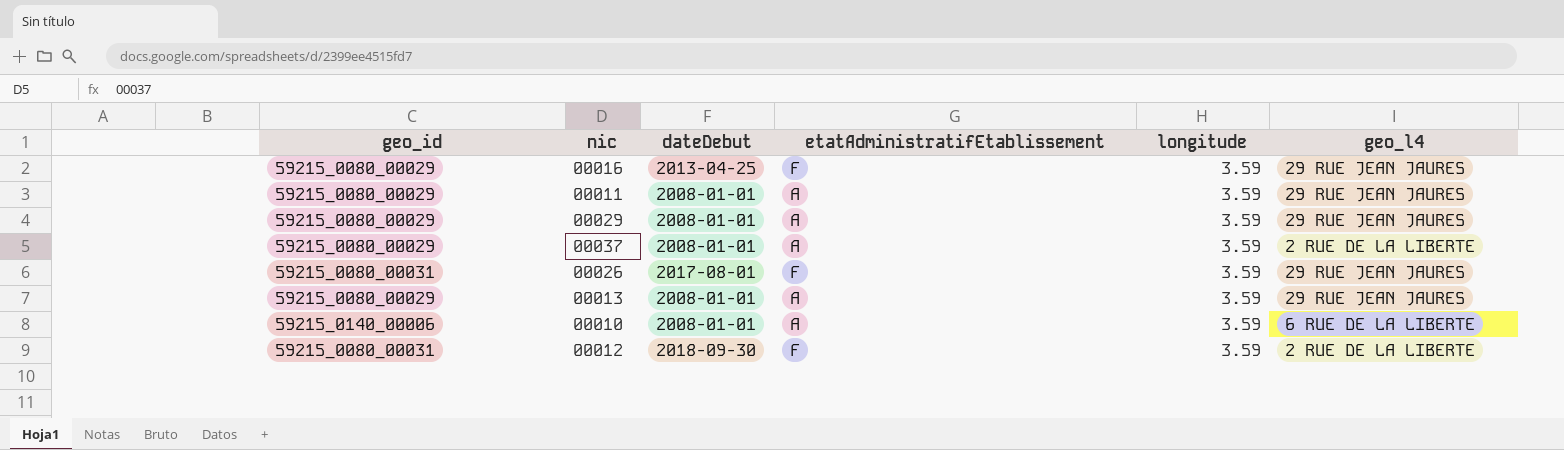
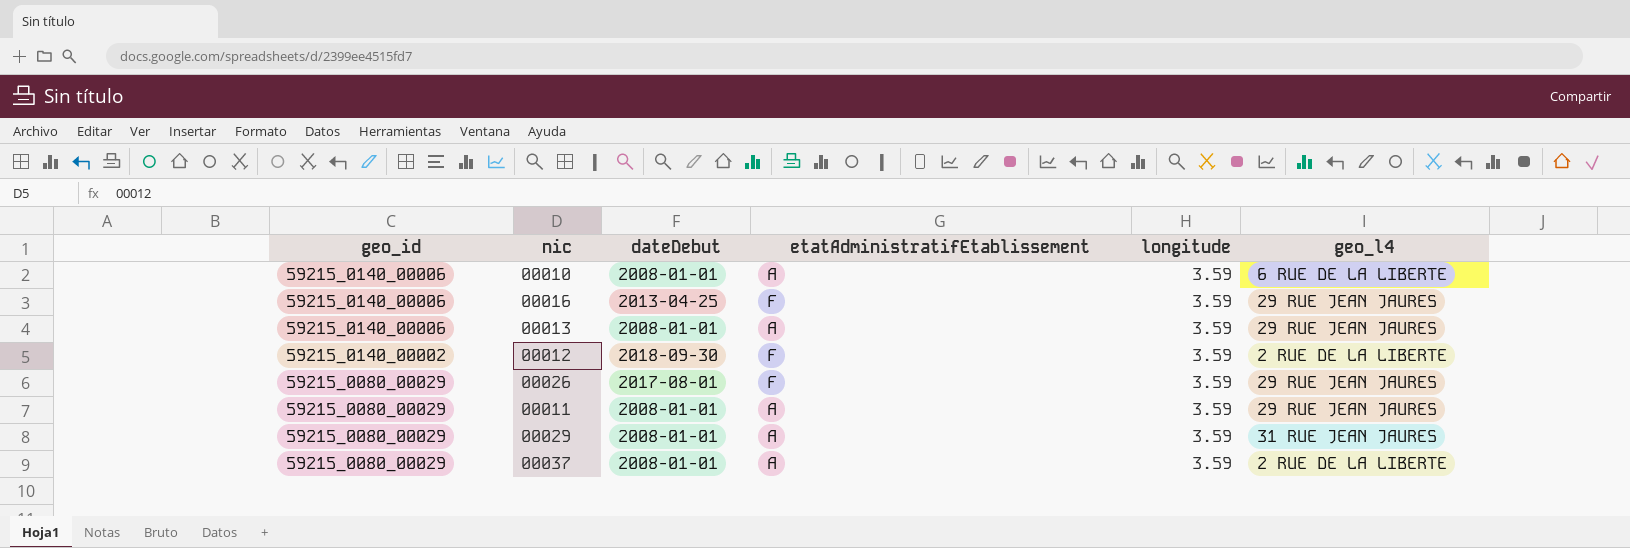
row order: none -> geo_id descending
00016 | geo_id: 59215_0080_00029 -> 59215_0140_00006
00013 | geo_id: 59215_0080_00029 -> 59215_0140_00006
00012 | geo_id: 59215_0080_00031 -> 59215_0140_00002
00026 | geo_id: 59215_0080_00031 -> 59215_0080_00029
00029 | geo_l4: 29 RUE JEAN JAURES -> 31 RUE JEAN JAURES

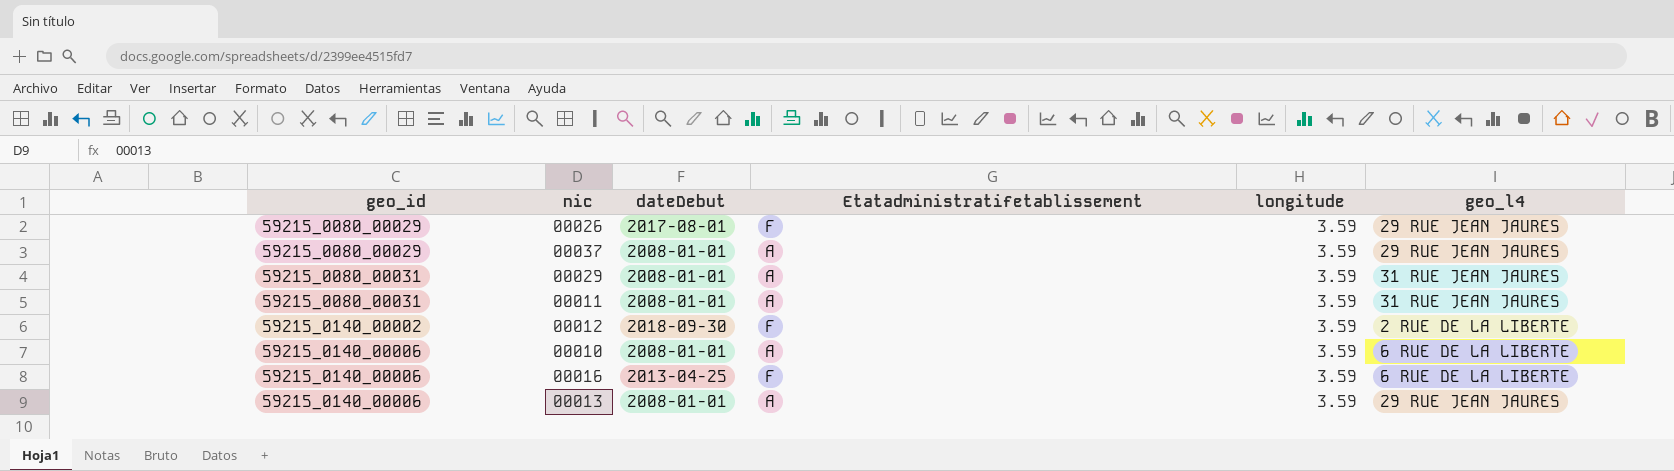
row order: geo_id descending -> geo_id ascending
column name: etatAdministratifEtablissement -> Etatadministratifetablissement
00037 | geo_l4: 2 RUE DE LA LIBERTE -> 29 RUE JEAN JAURES
00029 | geo_id: 59215_0080_00029 -> 59215_0080_00031
00011 | geo_id: 59215_0080_00029 -> 59215_0080_00031
00011 | geo_l4: 29 RUE JEAN JAURES -> 31 RUE JEAN JAURES
00016 | geo_l4: 29 RUE JEAN JAURES -> 6 RUE DE LA LIBERTE

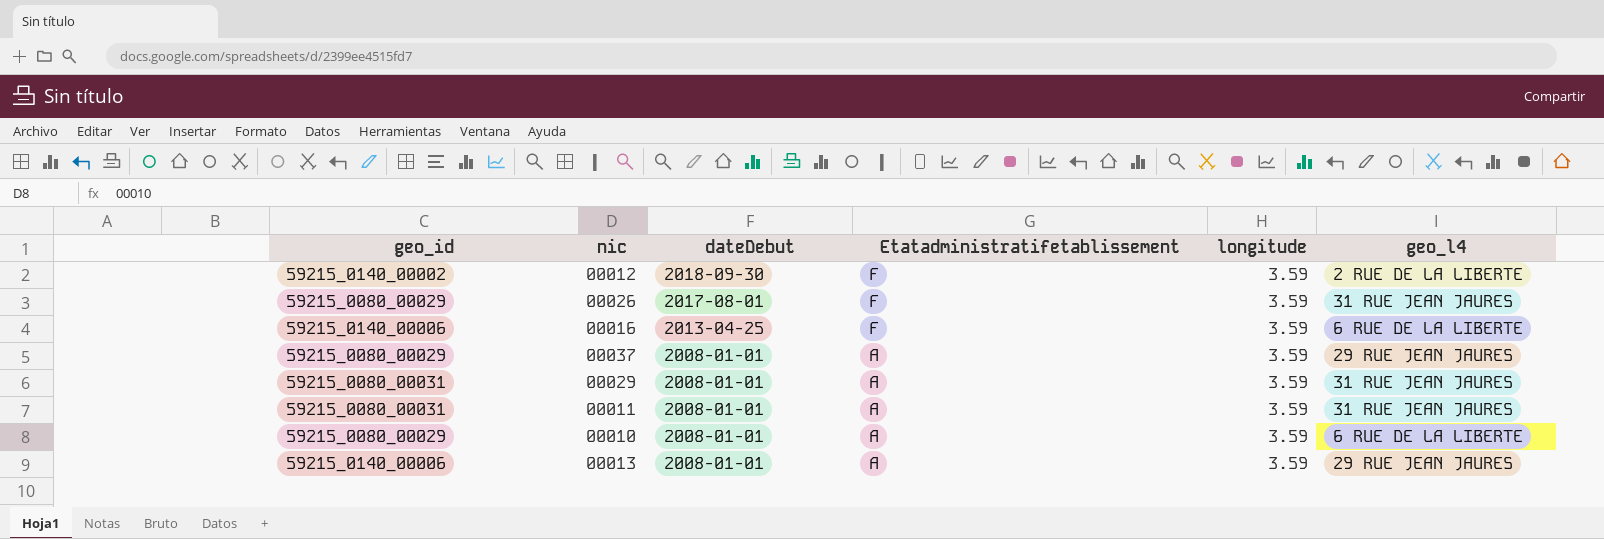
row order: geo_id ascending -> dateDebut descending
00026 | geo_l4: 29 RUE JEAN JAURES -> 31 RUE JEAN JAURES
00010 | geo_id: 59215_0140_00006 -> 59215_0080_00029

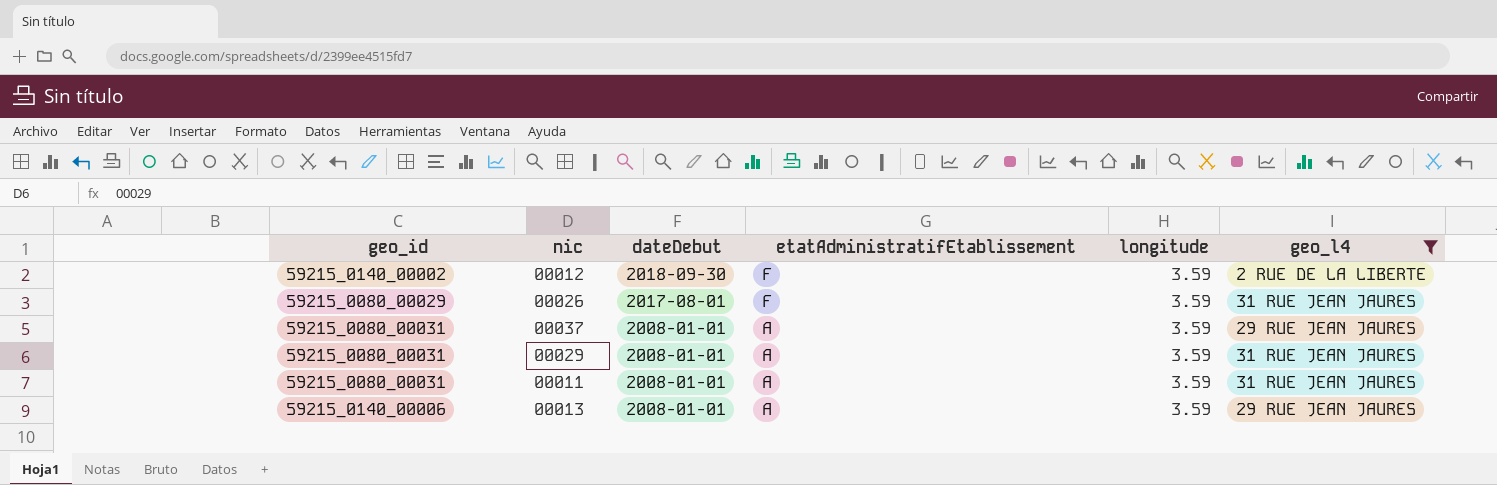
filter: none -> geo_l4 != 6 RUE DE LA LIBERTE
column name: Etatadministratifetablissement -> etatAdministratifEtablissement
00037 | geo_id: 59215_0080_00029 -> 59215_0080_00031

